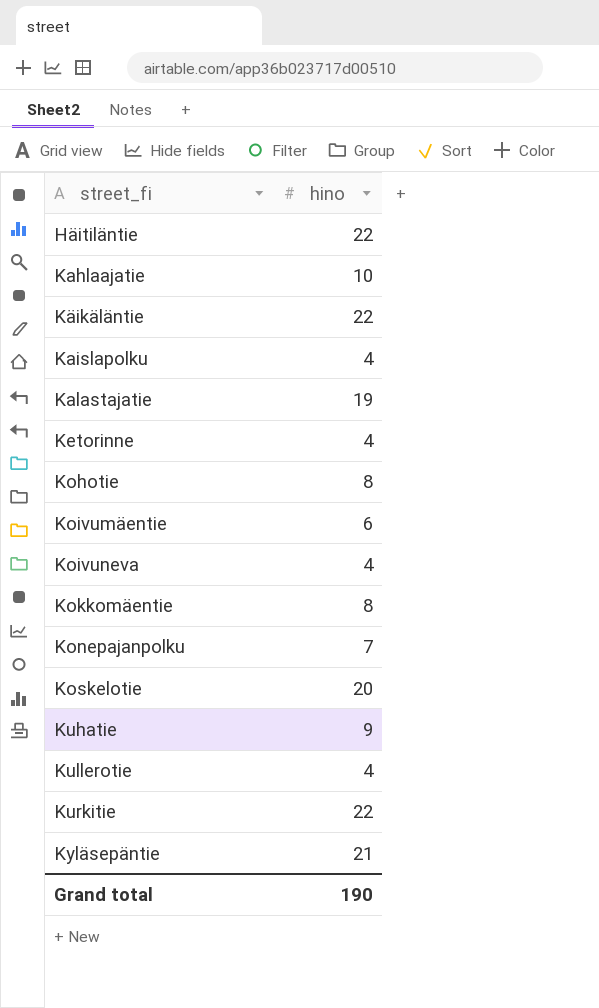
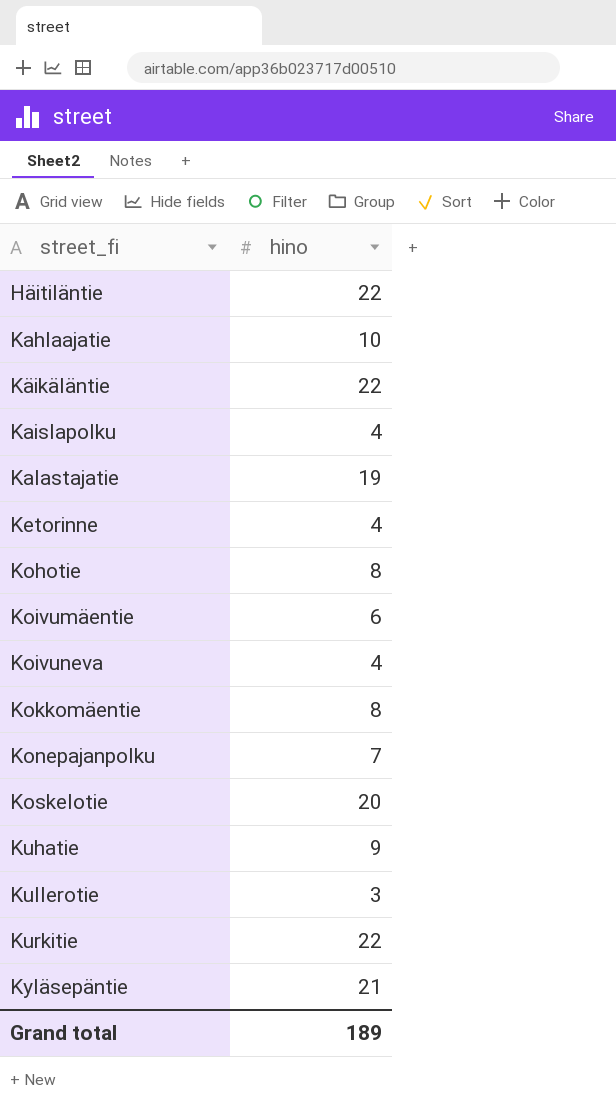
Kullerotie | hino: 4 -> 3
Grand total | hino: 190 -> 189

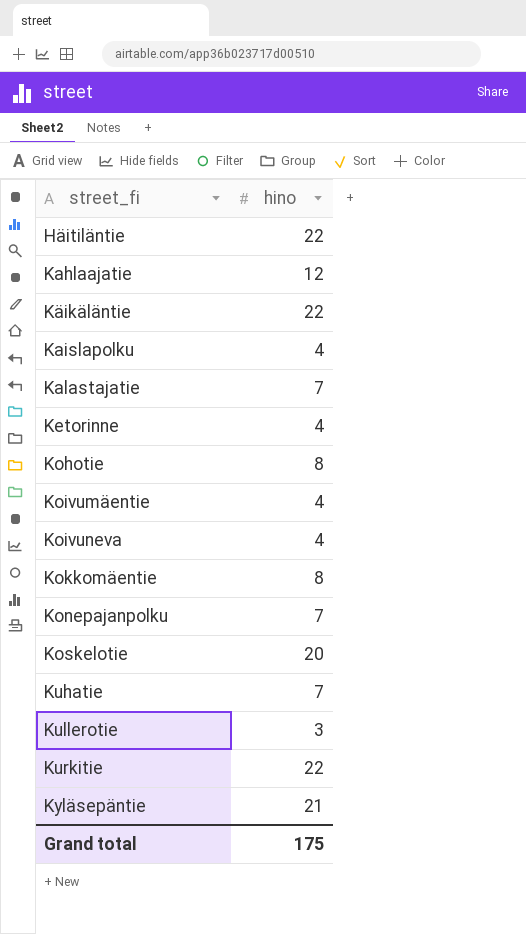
Kahlaajatie | hino: 10 -> 12
Kalastajatie | hino: 19 -> 7
Koivumäentie | hino: 6 -> 4
Kuhatie | hino: 9 -> 7
Grand total | hino: 189 -> 175

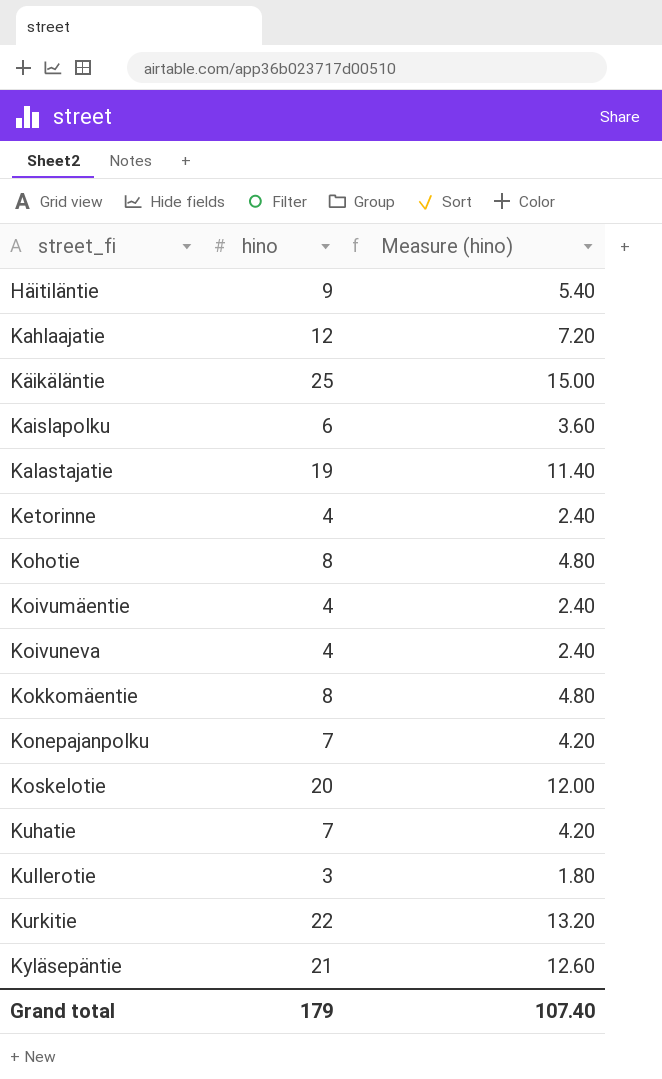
column Measure (hino) | formula: none -> [hino] * 0.6
Häitiläntie | hino: 22 -> 9
Käikäläntie | hino: 22 -> 25
Kaislapolku | hino: 4 -> 6
Kalastajatie | hino: 7 -> 19
Grand total | hino: 175 -> 179

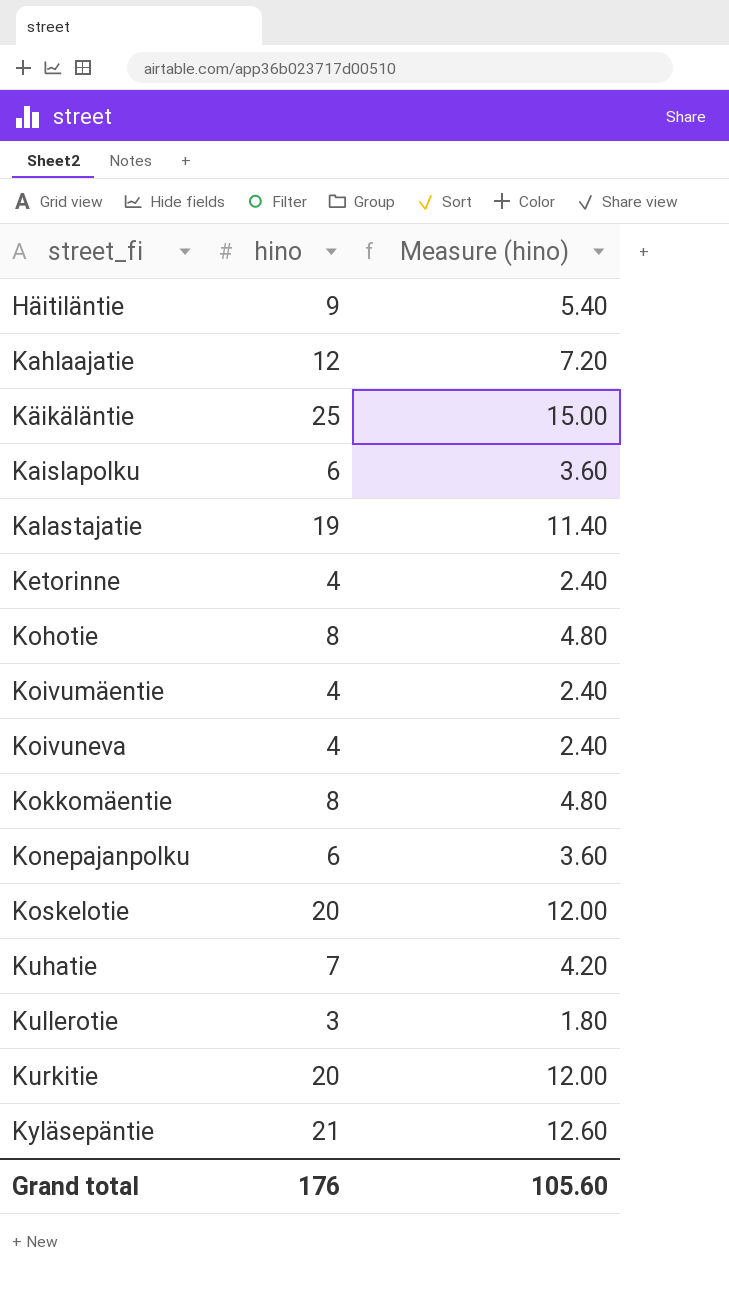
Konepajanpolku | hino: 7 -> 6
Konepajanpolku | Measure (hino): 4.20 -> 3.60
Kurkitie | hino: 22 -> 20
Kurkitie | Measure (hino): 13.20 -> 12.00
Grand total | hino: 179 -> 176
Grand total | Measure (hino): 107.40 -> 105.60

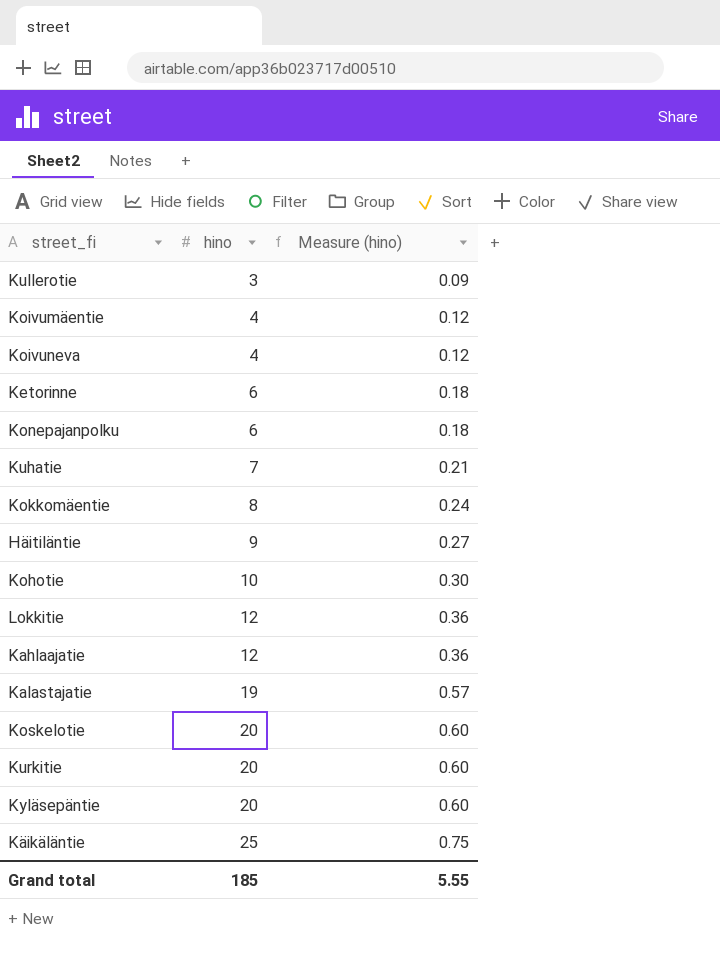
row order: street_fi ascending -> hino ascending
column Measure (hino) | formula: [hino] * 0.6 -> [hino] * 0.03
row Kaislapolku: 6 | 3.60 -> none
Ketorinne | hino: 4 -> 6
Kohotie | hino: 8 -> 10
row Lokkitie: none -> 12 | 0.36
Kyläsepäntie | hino: 21 -> 20
Grand total | hino: 176 -> 185
Grand total | Measure (hino): 105.60 -> 5.55

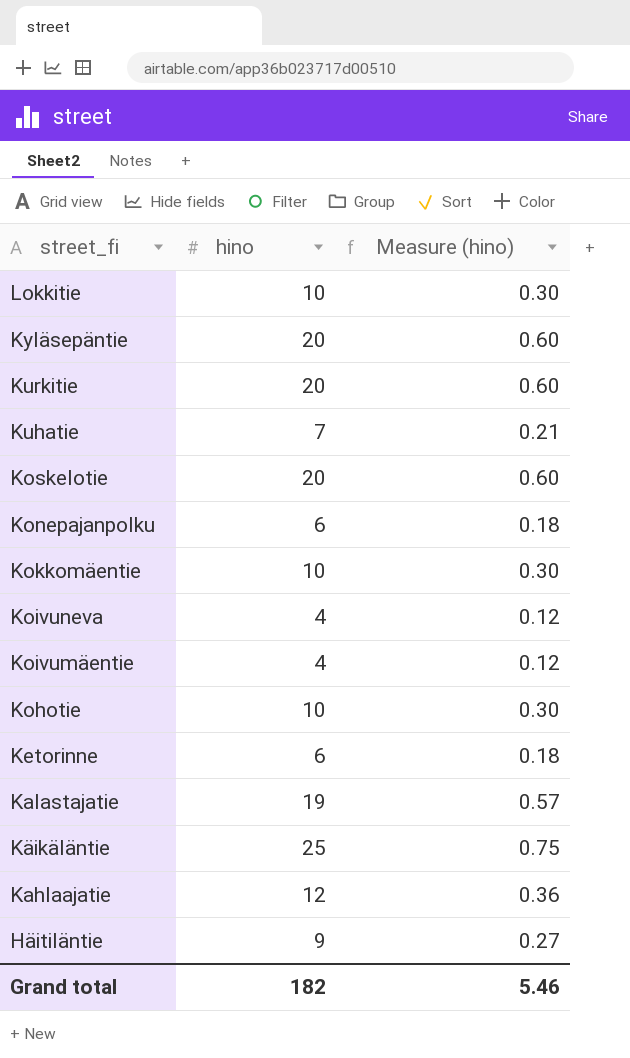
row order: hino ascending -> street_fi descending
row Kullerotie: 3 | 0.09 -> none
Lokkitie | hino: 12 -> 10
Lokkitie | Measure (hino): 0.36 -> 0.30
Kokkomäentie | hino: 8 -> 10
Kokkomäentie | Measure (hino): 0.24 -> 0.30
Grand total | hino: 185 -> 182
Grand total | Measure (hino): 5.55 -> 5.46

